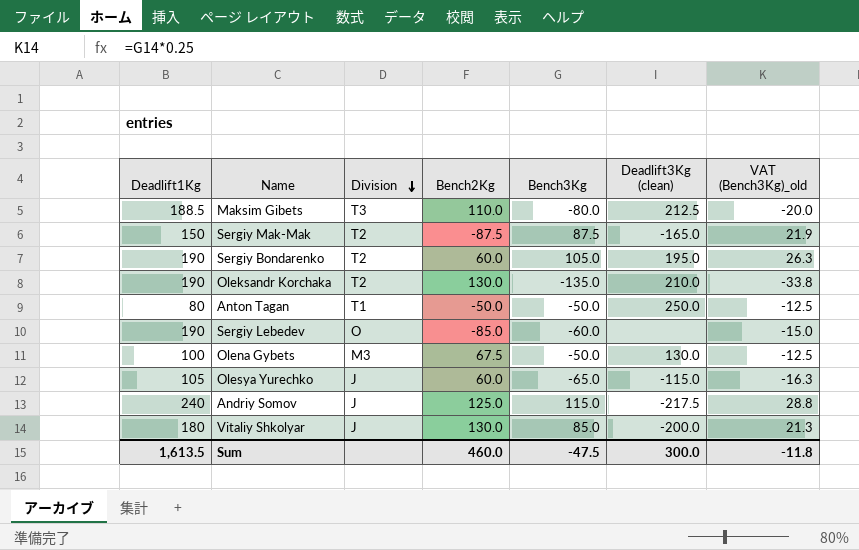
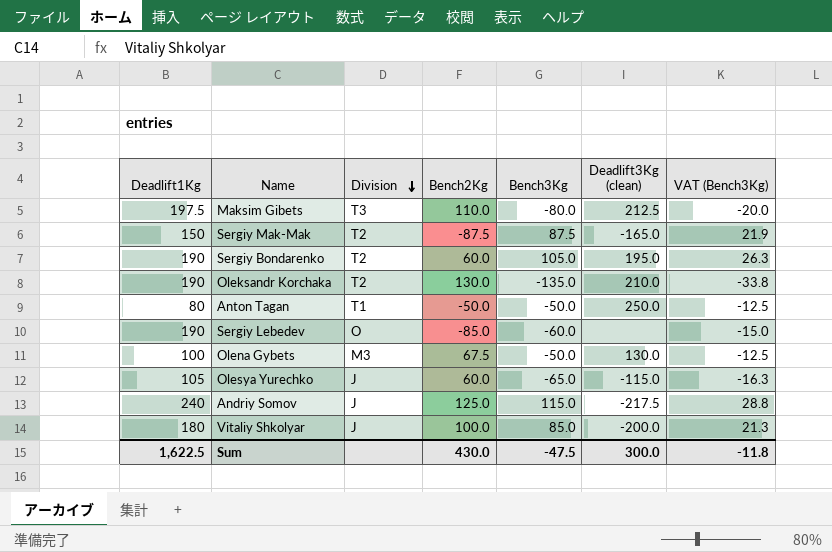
column name: VAT (Bench3Kg)_old -> VAT (Bench3Kg)
Maksim Gibets | Deadlift1Kg: 188.5 -> 197.5
Vitaliy Shkolyar | Bench2Kg: 130.0 -> 100.0
Sum | Deadlift1Kg: 1,613.5 -> 1,622.5
Sum | Bench2Kg: 460.0 -> 430.0

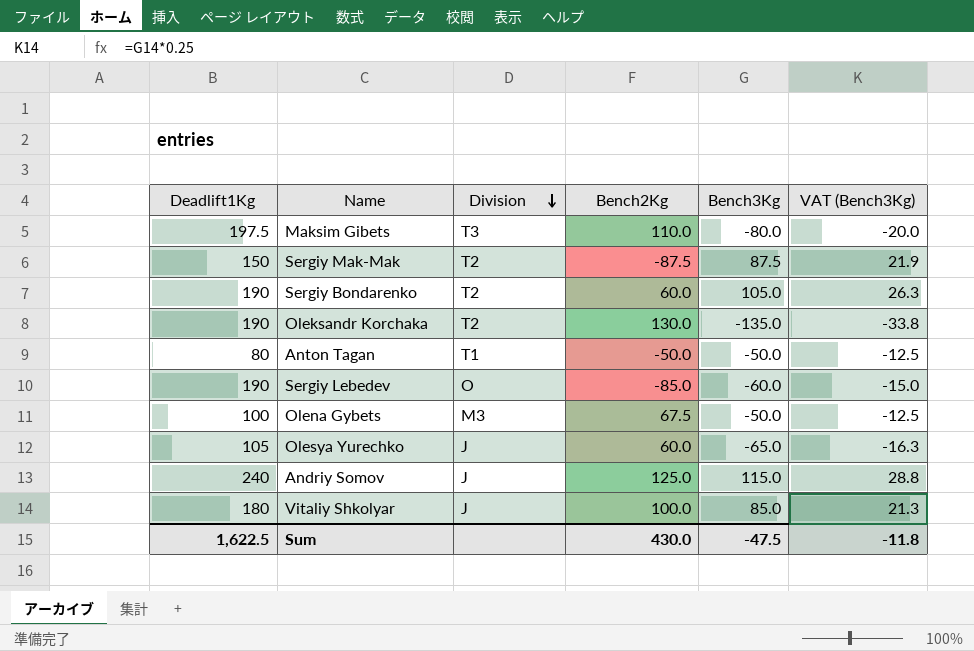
column Deadlift3Kg (clean) | position: 6 -> none

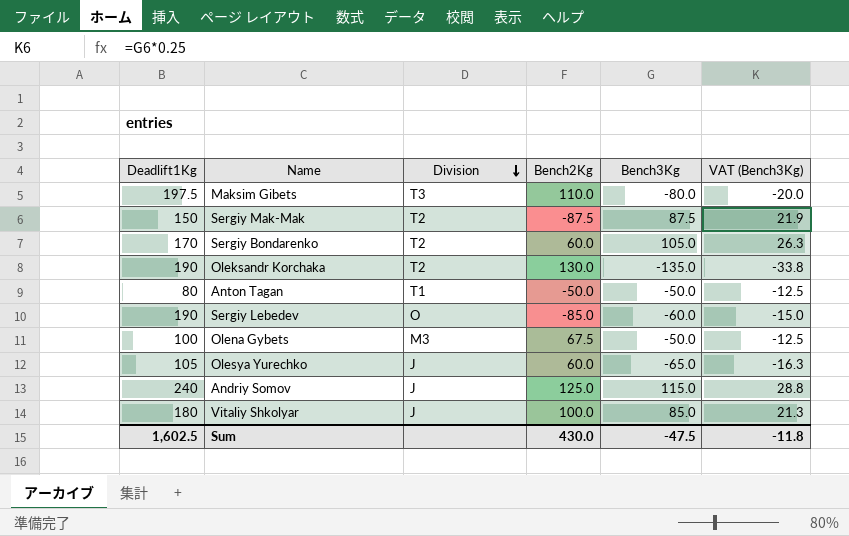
Sergiy Bondarenko | Deadlift1Kg: 190 -> 170
Sum | Deadlift1Kg: 1,622.5 -> 1,602.5

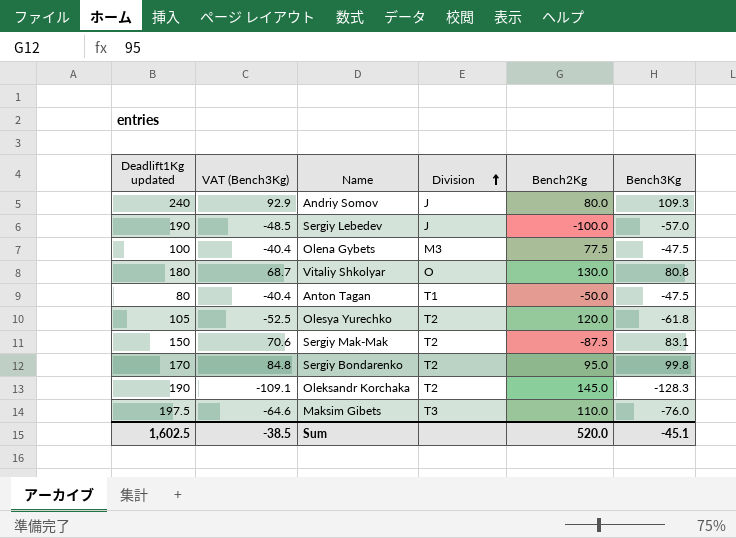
row order: Division descending -> Division ascending
column name: Deadlift1Kg -> Deadlift1Kg updated
column VAT (Bench3Kg) | formula: [Bench3Kg] * 0.25 -> [Bench3Kg] * 0.85
column VAT (Bench3Kg) | position: 6 -> 2
Andriy Somov | Bench2Kg: 125.0 -> 80.0
Andriy Somov | Bench3Kg: 115.0 -> 109.3
Sergiy Lebedev | Division: O -> J
Sergiy Lebedev | Bench2Kg: -85.0 -> -100.0
Sergiy Lebedev | Bench3Kg: -60.0 -> -57.0
Olena Gybets | Bench2Kg: 67.5 -> 77.5
Olena Gybets | Bench3Kg: -50.0 -> -47.5
Vitaliy Shkolyar | Division: J -> O
Vitaliy Shkolyar | Bench2Kg: 100.0 -> 130.0
Vitaliy Shkolyar | Bench3Kg: 85.0 -> 80.8
Anton Tagan | Bench3Kg: -50.0 -> -47.5
Olesya Yurechko | Division: J -> T2
Olesya Yurechko | Bench2Kg: 60.0 -> 120.0
Olesya Yurechko | Bench3Kg: -65.0 -> -61.8
Sergiy Mak-Mak | Bench3Kg: 87.5 -> 83.1
Sergiy Bondarenko | Bench2Kg: 60.0 -> 95.0
Sergiy Bondarenko | Bench3Kg: 105.0 -> 99.8
Oleksandr Korchaka | Bench2Kg: 130.0 -> 145.0
Oleksandr Korchaka | Bench3Kg: -135.0 -> -128.3
Maksim Gibets | Bench3Kg: -80.0 -> -76.0
Sum | VAT (Bench3Kg): -11.8 -> -38.5
Sum | Bench2Kg: 430.0 -> 520.0
Sum | Bench3Kg: -47.5 -> -45.1

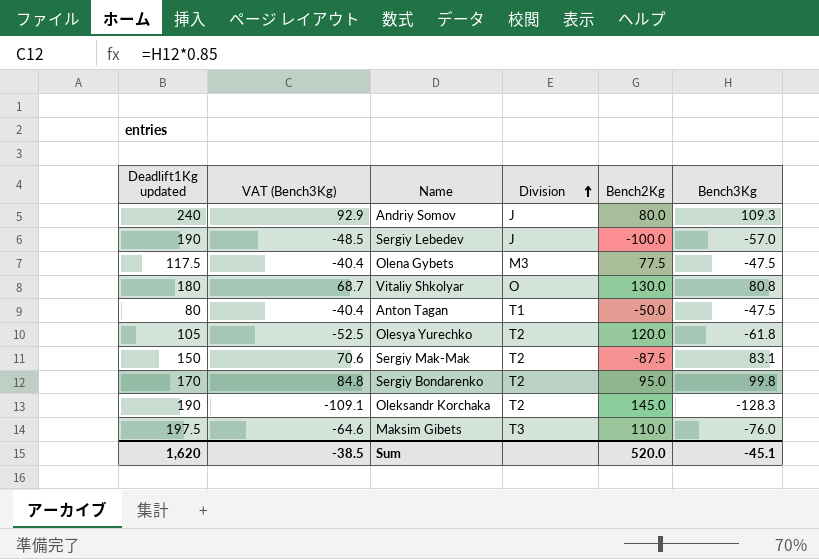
Olena Gybets | Deadlift1Kg updated: 100 -> 117.5
Sum | Deadlift1Kg updated: 1,602.5 -> 1,620

